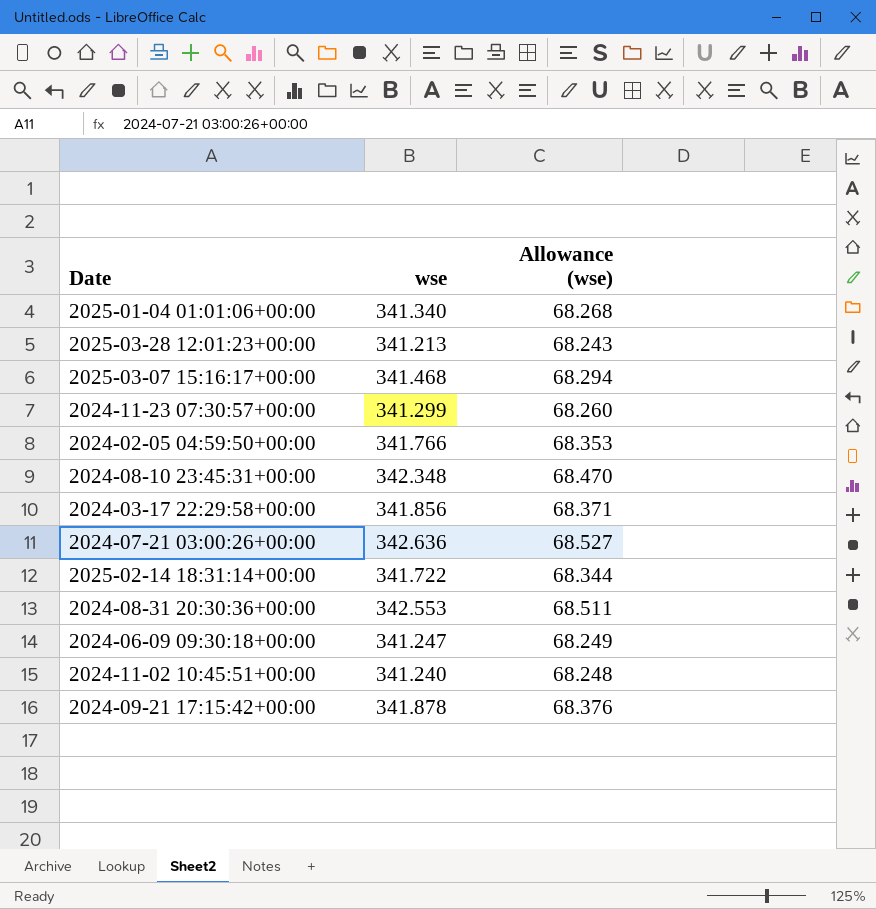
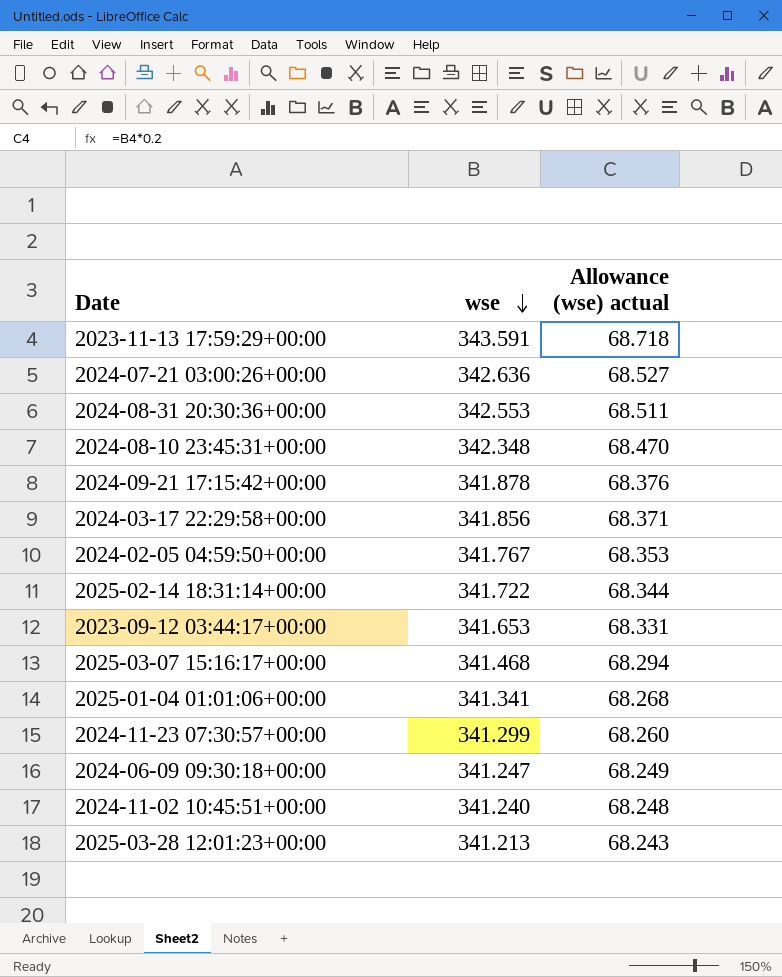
row order: none -> wse descending
column name: Allowance (wse) -> Allowance (wse) actual
row 2023-11-13 17:59:29+00:00: none -> 343.591 | 68.718
2024-02-05 04:59:50+00:00 | wse: 341.766 -> 341.767
row 2023-09-12 03:44:17+00:00: none -> 341.653 | 68.331
2025-01-04 01:01:06+00:00 | wse: 341.340 -> 341.341

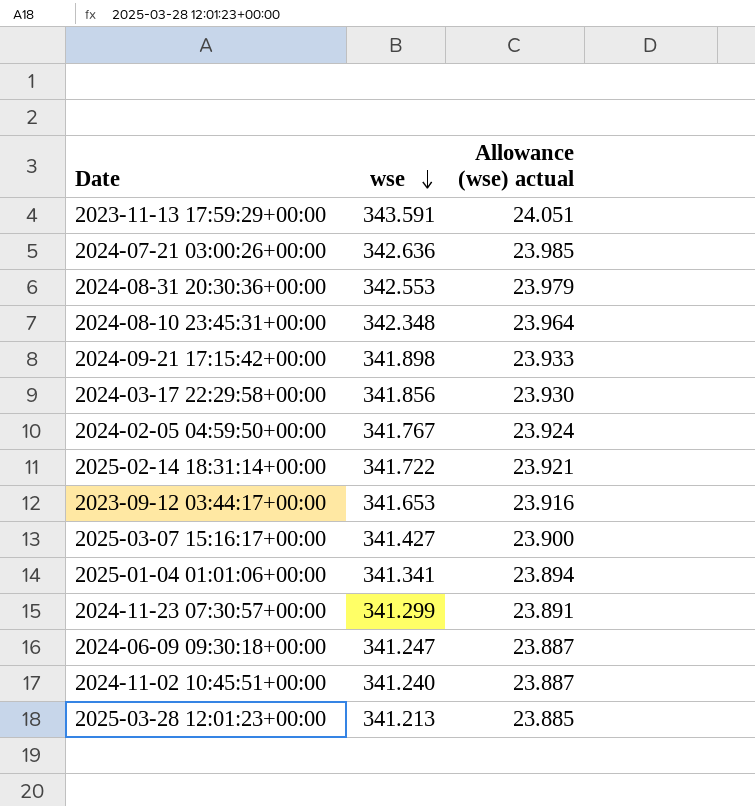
column Allowance (wse) actual | formula: [wse] * 0.2 -> [wse] * 0.07
2024-09-21 17:15:42+00:00 | wse: 341.878 -> 341.898
2025-03-07 15:16:17+00:00 | wse: 341.468 -> 341.427

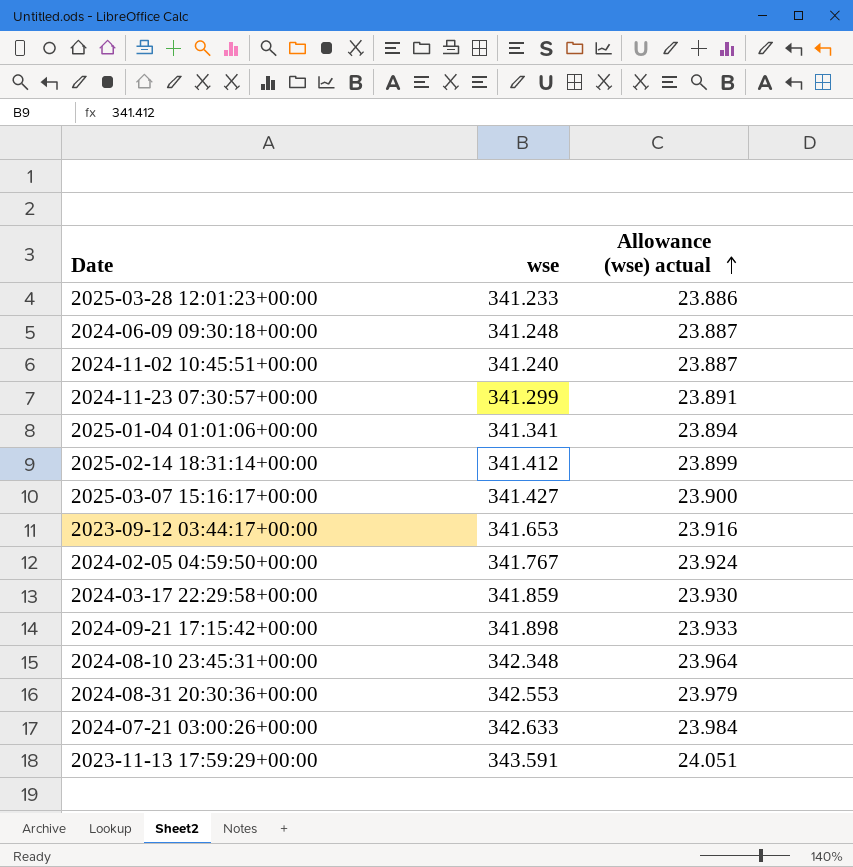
row order: wse descending -> Allowance (wse) actual ascending
2025-03-28 12:01:23+00:00 | wse: 341.213 -> 341.233
2025-03-28 12:01:23+00:00 | Allowance (wse) actual: 23.885 -> 23.886
2024-06-09 09:30:18+00:00 | wse: 341.247 -> 341.248
2025-02-14 18:31:14+00:00 | wse: 341.722 -> 341.412
2025-02-14 18:31:14+00:00 | Allowance (wse) actual: 23.921 -> 23.899
2024-03-17 22:29:58+00:00 | wse: 341.856 -> 341.859
2024-07-21 03:00:26+00:00 | wse: 342.636 -> 342.633
2024-07-21 03:00:26+00:00 | Allowance (wse) actual: 23.985 -> 23.984

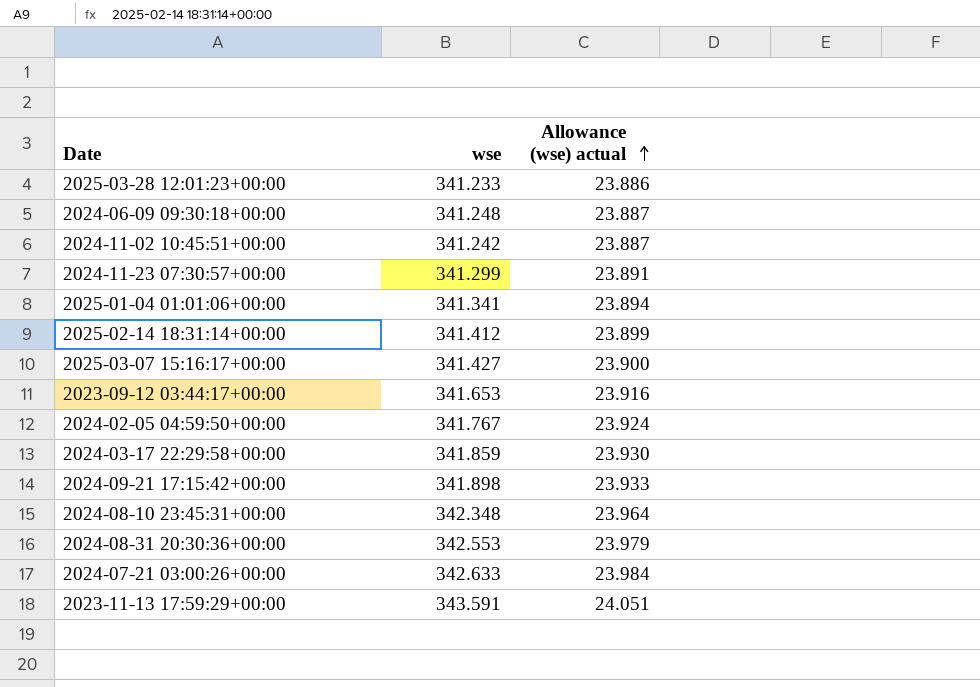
2024-11-02 10:45:51+00:00 | wse: 341.240 -> 341.242

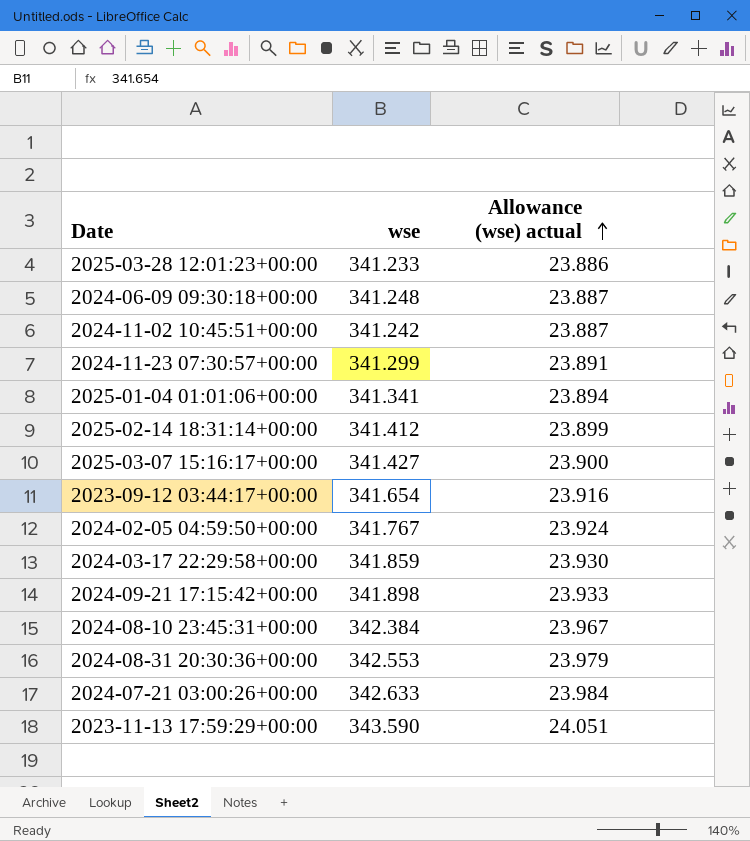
2023-09-12 03:44:17+00:00 | wse: 341.653 -> 341.654
2024-08-10 23:45:31+00:00 | wse: 342.348 -> 342.384
2024-08-10 23:45:31+00:00 | Allowance (wse) actual: 23.964 -> 23.967
2023-11-13 17:59:29+00:00 | wse: 343.591 -> 343.590

